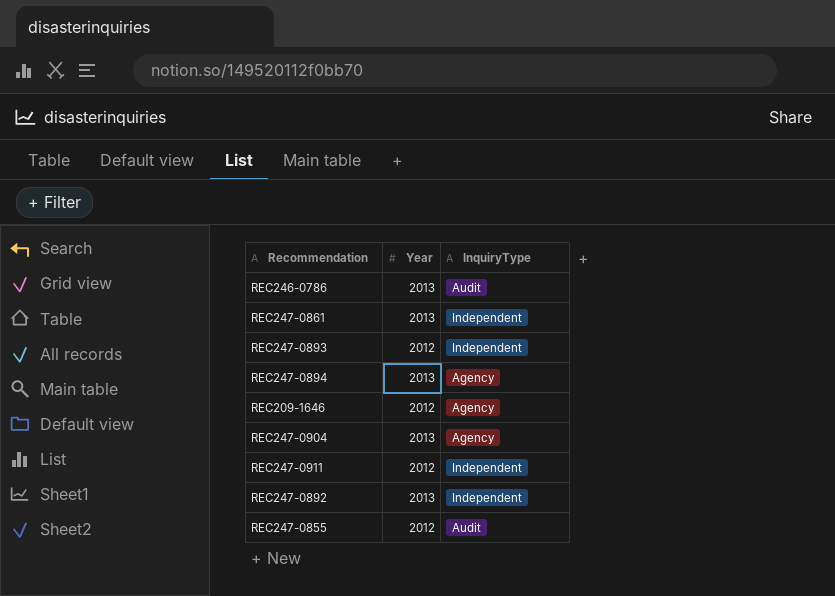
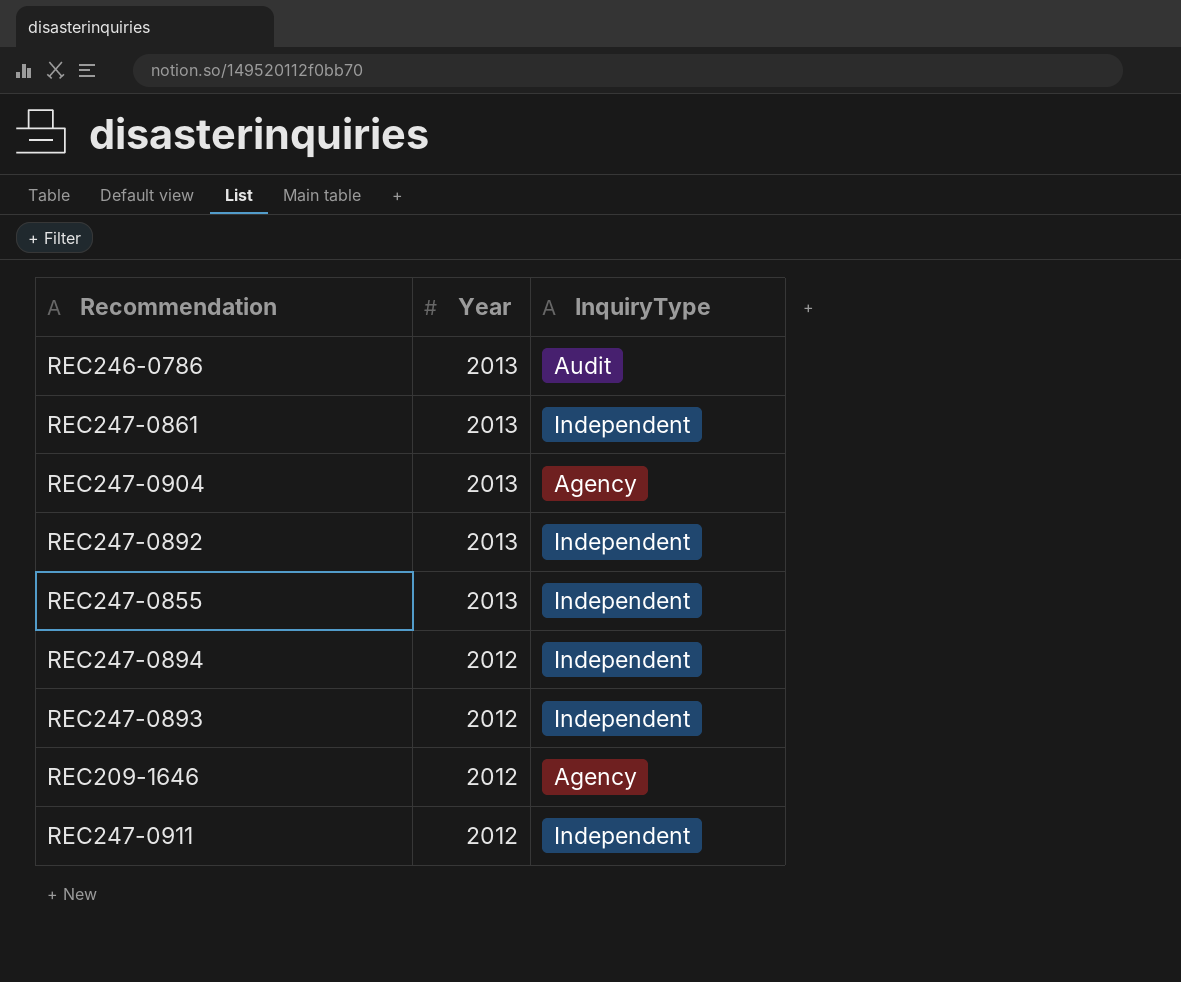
row order: none -> Year descending
REC247-0855 | Year: 2012 -> 2013
REC247-0855 | InquiryType: Audit -> Independent
REC247-0894 | Year: 2013 -> 2012
REC247-0894 | InquiryType: Agency -> Independent

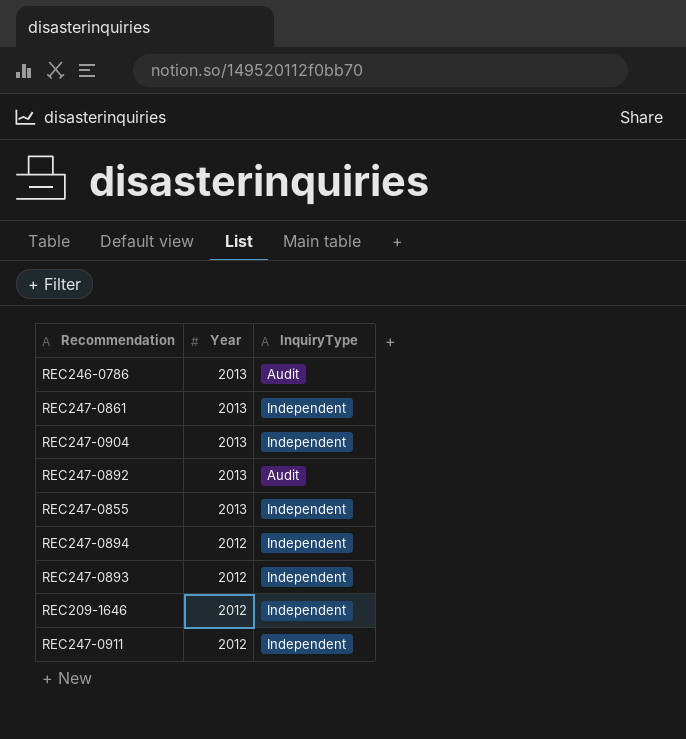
REC247-0904 | InquiryType: Agency -> Independent
REC247-0892 | InquiryType: Independent -> Audit
REC209-1646 | InquiryType: Agency -> Independent

